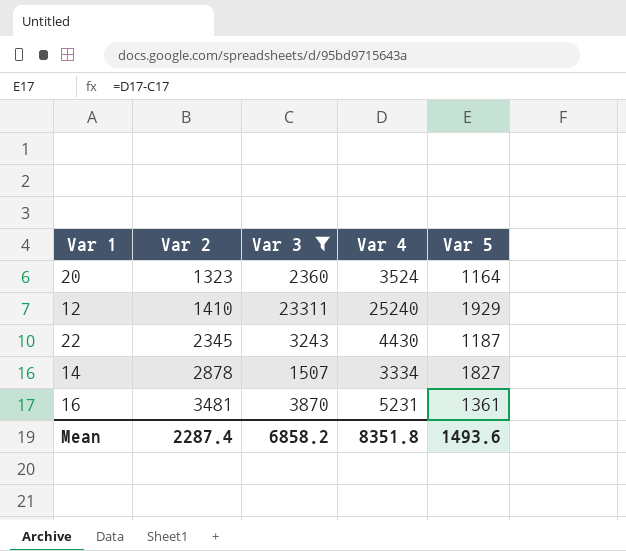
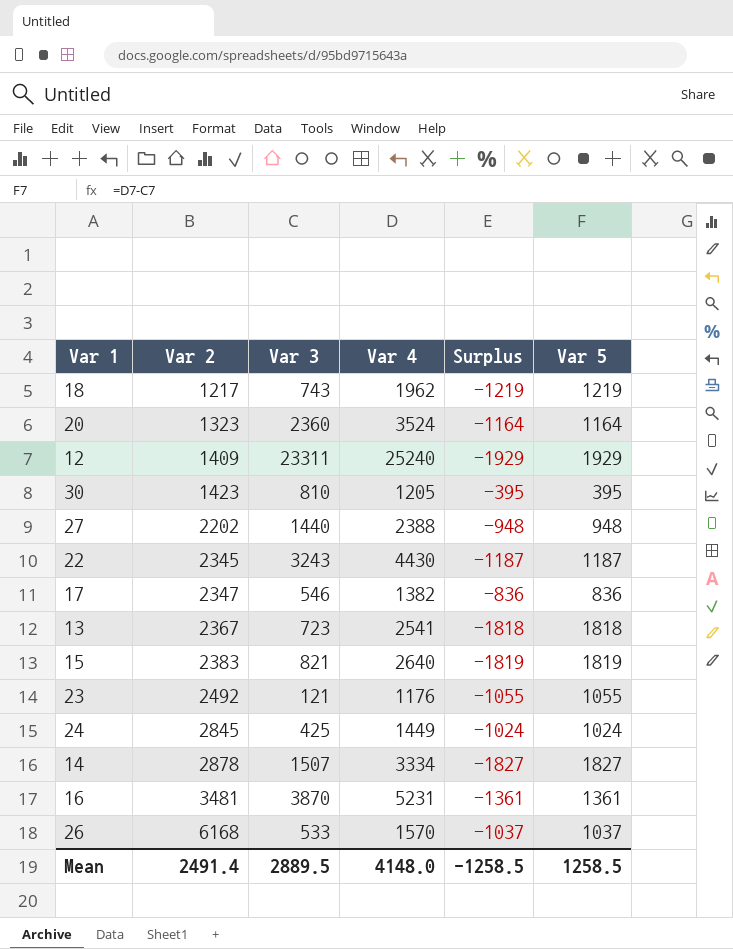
filter: Var 3 >= 1507 -> none
column Surplus | formula: none -> [Var 3] - [Var 4]
12 | Var 2: 1410 -> 1409
Mean | Var 2: 2287.4 -> 2491.4
Mean | Var 3: 6858.2 -> 2889.5
Mean | Var 4: 8351.8 -> 4148.0
Mean | Var 5: 1493.6 -> 1258.5

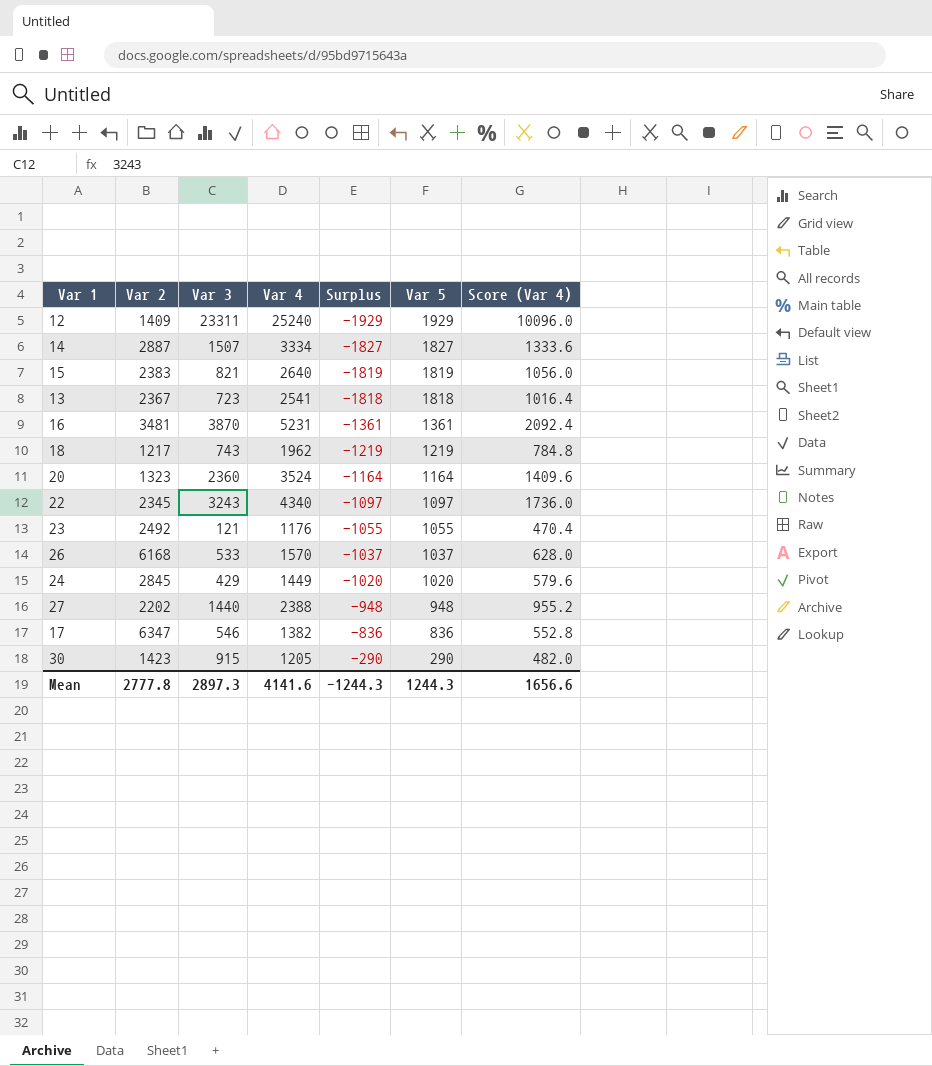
row order: Var 2 ascending -> Surplus ascending
column Score (Var 4) | formula: none -> [Var 4] * 0.4
14 | Var 2: 2878 -> 2887
22 | Var 4: 4430 -> 4340
22 | Surplus: -1187 -> -1097
22 | Var 5: 1187 -> 1097
24 | Var 3: 425 -> 429
24 | Surplus: -1024 -> -1020
24 | Var 5: 1024 -> 1020
17 | Var 2: 2347 -> 6347
30 | Var 3: 810 -> 915
30 | Surplus: -395 -> -290
30 | Var 5: 395 -> 290
Mean | Var 2: 2491.4 -> 2777.8
Mean | Var 3: 2889.5 -> 2897.3
Mean | Var 4: 4148.0 -> 4141.6
Mean | Surplus: -1258.5 -> -1244.3
Mean | Var 5: 1258.5 -> 1244.3

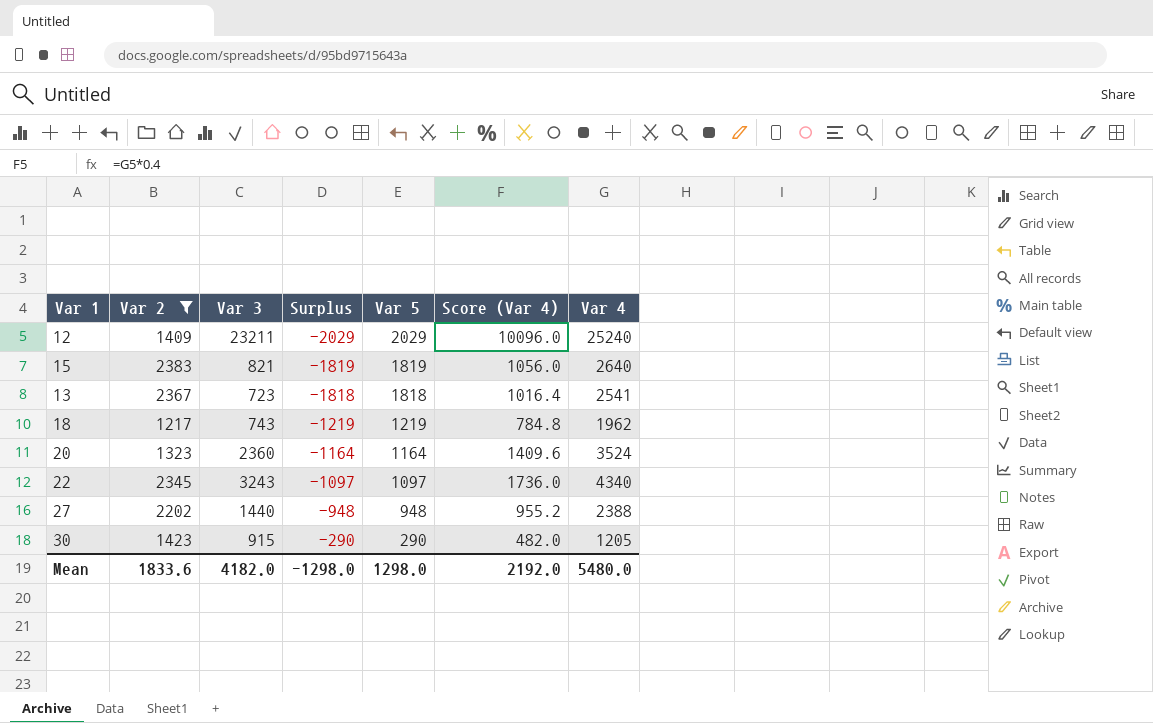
filter: none -> Var 2 <= 2383
column Var 4 | position: 4 -> 7
12 | Var 3: 23311 -> 23211
12 | Surplus: -1929 -> -2029
12 | Var 5: 1929 -> 2029
Mean | Var 2: 2777.8 -> 1833.6
Mean | Var 3: 2897.3 -> 4182.0
Mean | Surplus: -1244.3 -> -1298.0
Mean | Var 5: 1244.3 -> 1298.0
Mean | Score (Var 4): 1656.6 -> 2192.0
Mean | Var 4: 4141.6 -> 5480.0

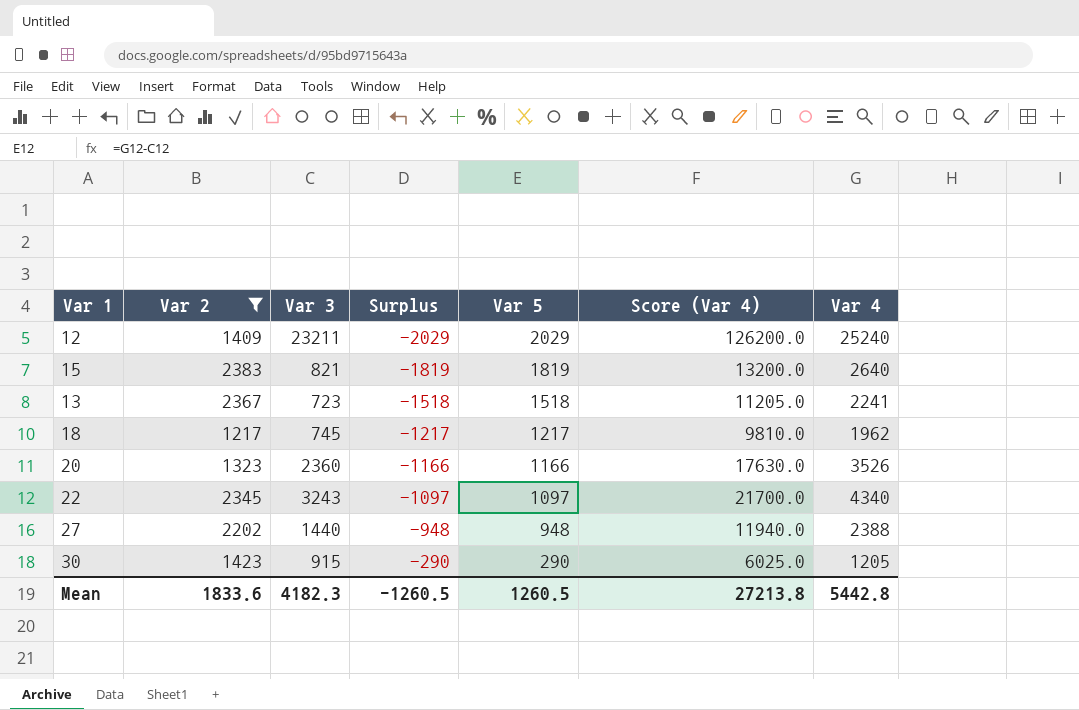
column Score (Var 4) | formula: [Var 4] * 0.4 -> [Var 4] * 5
13 | Surplus: -1818 -> -1518
13 | Var 5: 1818 -> 1518
13 | Var 4: 2541 -> 2241
18 | Var 3: 743 -> 745
18 | Surplus: -1219 -> -1217
18 | Var 5: 1219 -> 1217
20 | Surplus: -1164 -> -1166
20 | Var 5: 1164 -> 1166
20 | Var 4: 3524 -> 3526
Mean | Var 3: 4182.0 -> 4182.3
Mean | Surplus: -1298.0 -> -1260.5
Mean | Var 5: 1298.0 -> 1260.5
Mean | Score (Var 4): 2192.0 -> 27213.8
Mean | Var 4: 5480.0 -> 5442.8

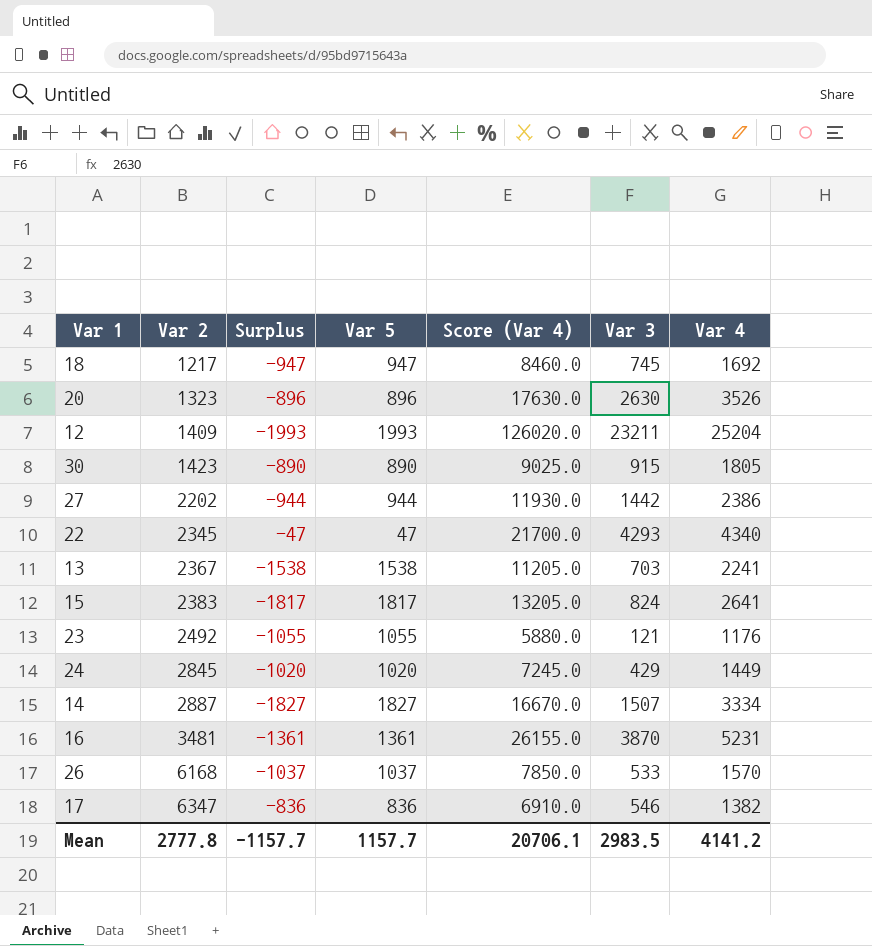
filter: Var 2 <= 2383 -> none
row order: Surplus ascending -> Var 2 ascending
column Var 3 | position: 3 -> 6
18 | Surplus: -1217 -> -947
18 | Var 5: 1217 -> 947
18 | Score (Var 4): 9810.0 -> 8460.0
18 | Var 4: 1962 -> 1692
20 | Surplus: -1166 -> -896
20 | Var 5: 1166 -> 896
20 | Var 3: 2360 -> 2630
12 | Surplus: -2029 -> -1993
12 | Var 5: 2029 -> 1993
12 | Score (Var 4): 126200.0 -> 126020.0
12 | Var 4: 25240 -> 25204
30 | Surplus: -290 -> -890
30 | Var 5: 290 -> 890
30 | Score (Var 4): 6025.0 -> 9025.0
30 | Var 4: 1205 -> 1805
27 | Surplus: -948 -> -944
27 | Var 5: 948 -> 944
27 | Score (Var 4): 11940.0 -> 11930.0
27 | Var 3: 1440 -> 1442
27 | Var 4: 2388 -> 2386
22 | Surplus: -1097 -> -47
22 | Var 5: 1097 -> 47
22 | Var 3: 3243 -> 4293
13 | Surplus: -1518 -> -1538
13 | Var 5: 1518 -> 1538
13 | Var 3: 723 -> 703
15 | Surplus: -1819 -> -1817
15 | Var 5: 1819 -> 1817
15 | Score (Var 4): 13200.0 -> 13205.0
15 | Var 3: 821 -> 824
15 | Var 4: 2640 -> 2641
Mean | Var 2: 1833.6 -> 2777.8
Mean | Surplus: -1260.5 -> -1157.7
Mean | Var 5: 1260.5 -> 1157.7
Mean | Score (Var 4): 27213.8 -> 20706.1
Mean | Var 3: 4182.3 -> 2983.5
Mean | Var 4: 5442.8 -> 4141.2

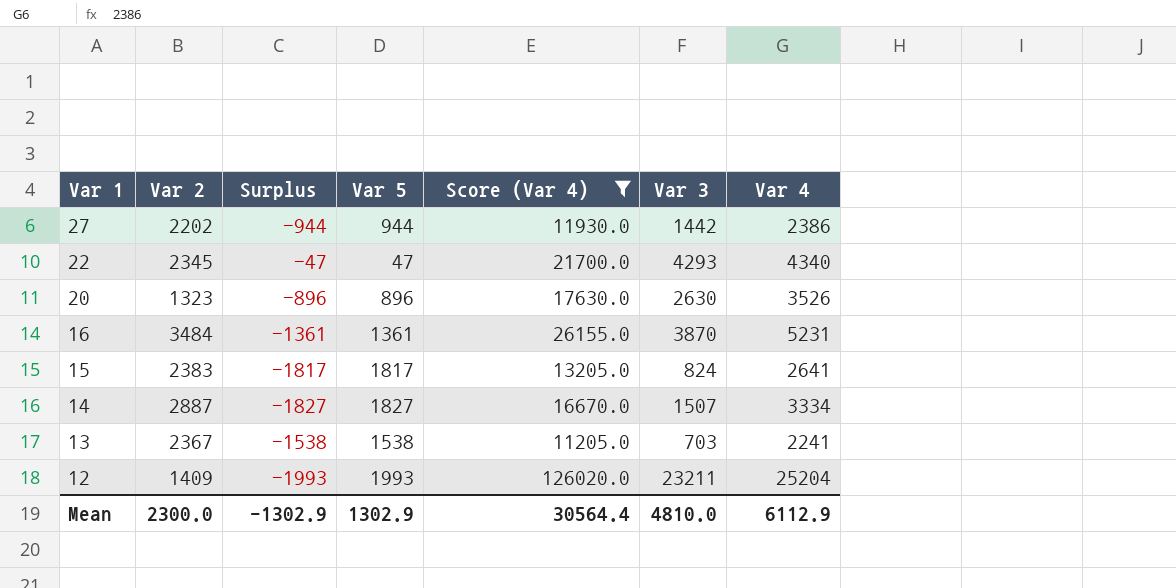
filter: none -> Score (Var 4) >= 11205.0
row order: Var 2 ascending -> Var 1 descending
16 | Var 2: 3481 -> 3484
Mean | Var 2: 2777.8 -> 2300.0
Mean | Surplus: -1157.7 -> -1302.9
Mean | Var 5: 1157.7 -> 1302.9
Mean | Score (Var 4): 20706.1 -> 30564.4
Mean | Var 3: 2983.5 -> 4810.0
Mean | Var 4: 4141.2 -> 6112.9

